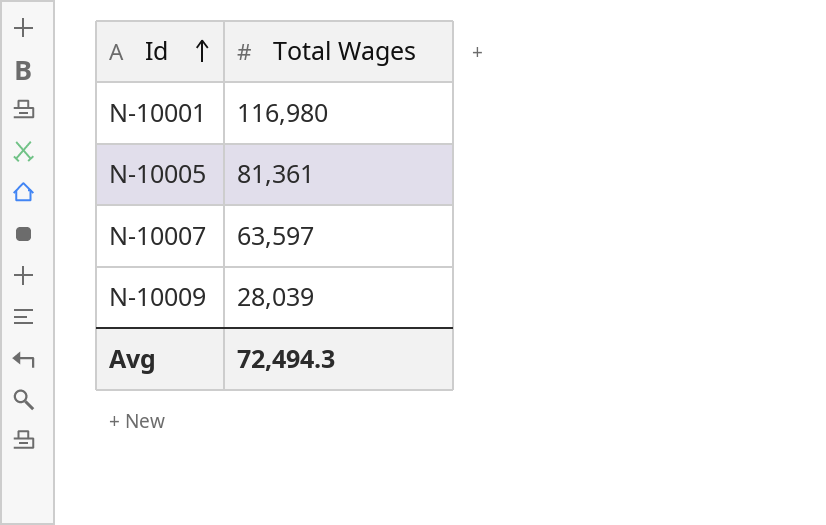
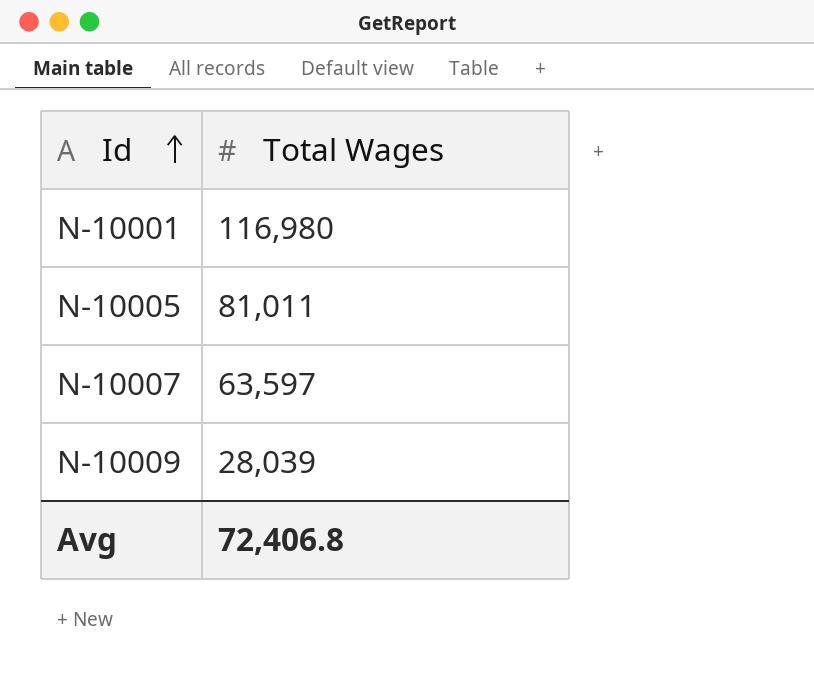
N-10005 | Total Wages: 81,361 -> 81,011
Avg | Total Wages: 72,494.3 -> 72,406.8

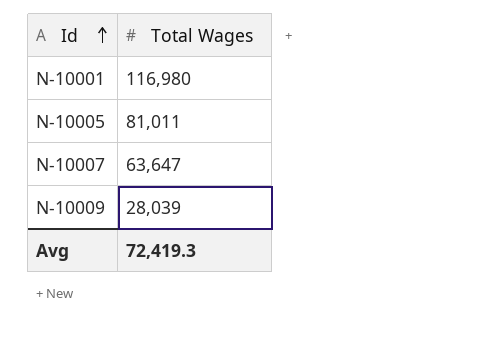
N-10007 | Total Wages: 63,597 -> 63,647
Avg | Total Wages: 72,406.8 -> 72,419.3

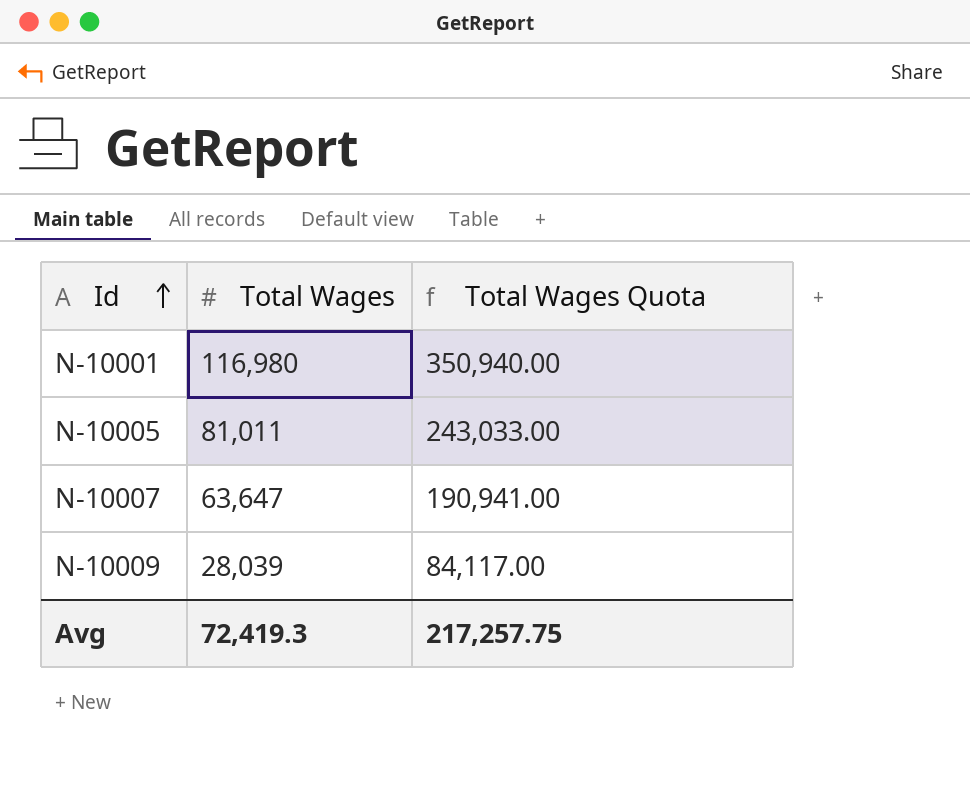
column Total Wages Quota | formula: none -> [Total Wages] * 3

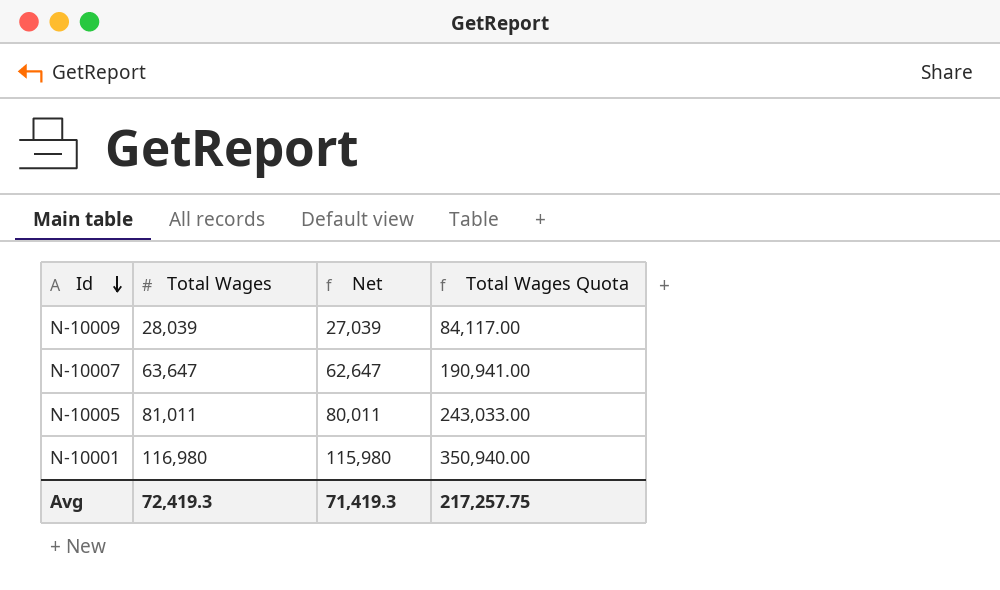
row order: Id ascending -> Id descending
column Net | formula: none -> [Total Wages] - 1000

